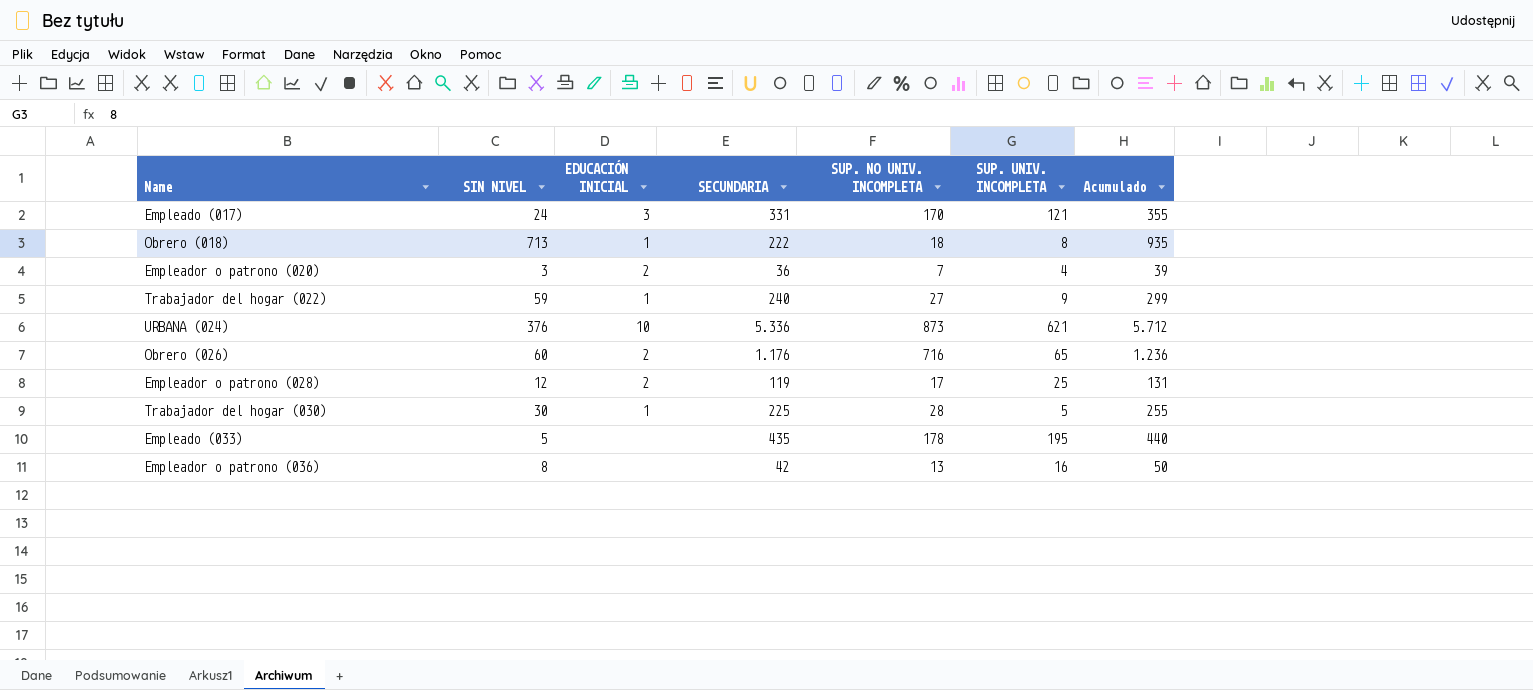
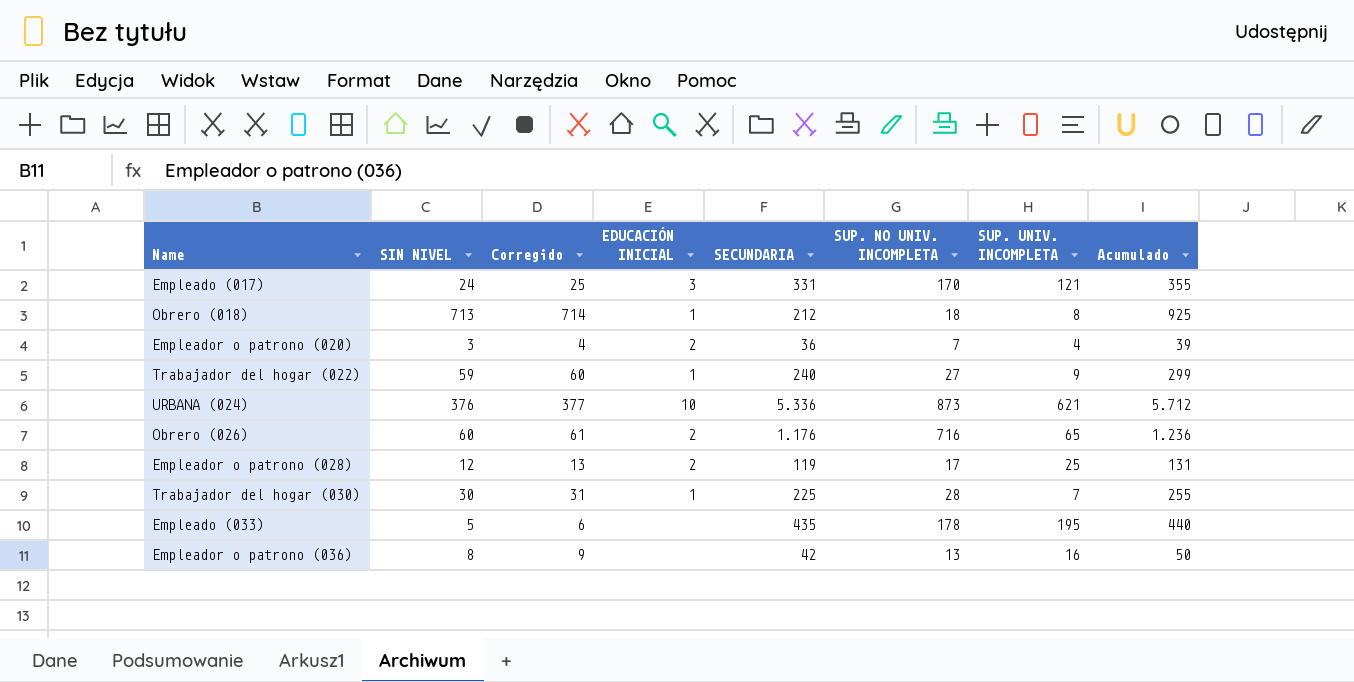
column Corregido | formula: none -> [SIN NIVEL] + 1
Obrero (018) | SECUNDARIA: 222 -> 212
Obrero (018) | Acumulado: 935 -> 925
Trabajador del hogar (030) | SUP. UNIV. INCOMPLETA: 5 -> 7

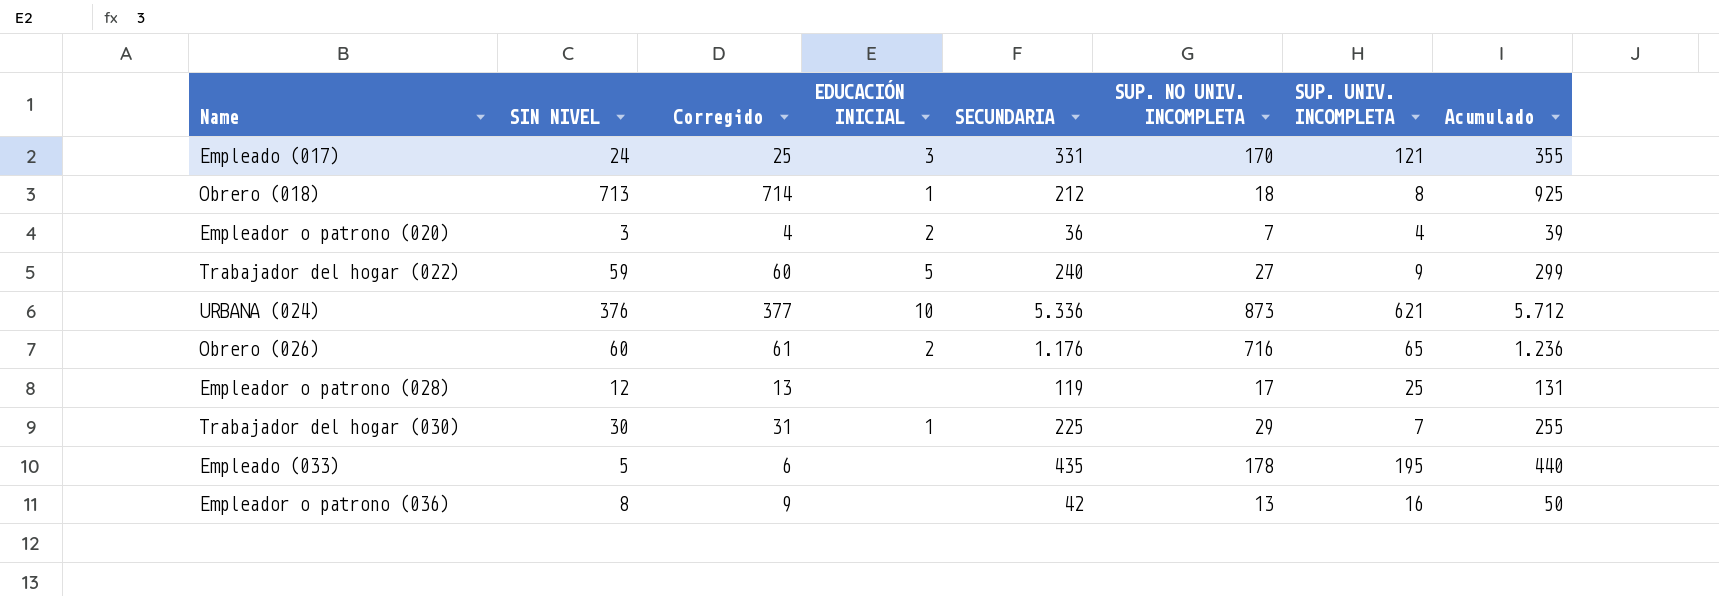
Trabajador del hogar (022) | EDUCACIÓN INICIAL: 1 -> 5
Empleador o patrono (028) | EDUCACIÓN INICIAL: 2 -> none
Trabajador del hogar (030) | SUP. NO UNIV. INCOMPLETA: 28 -> 29

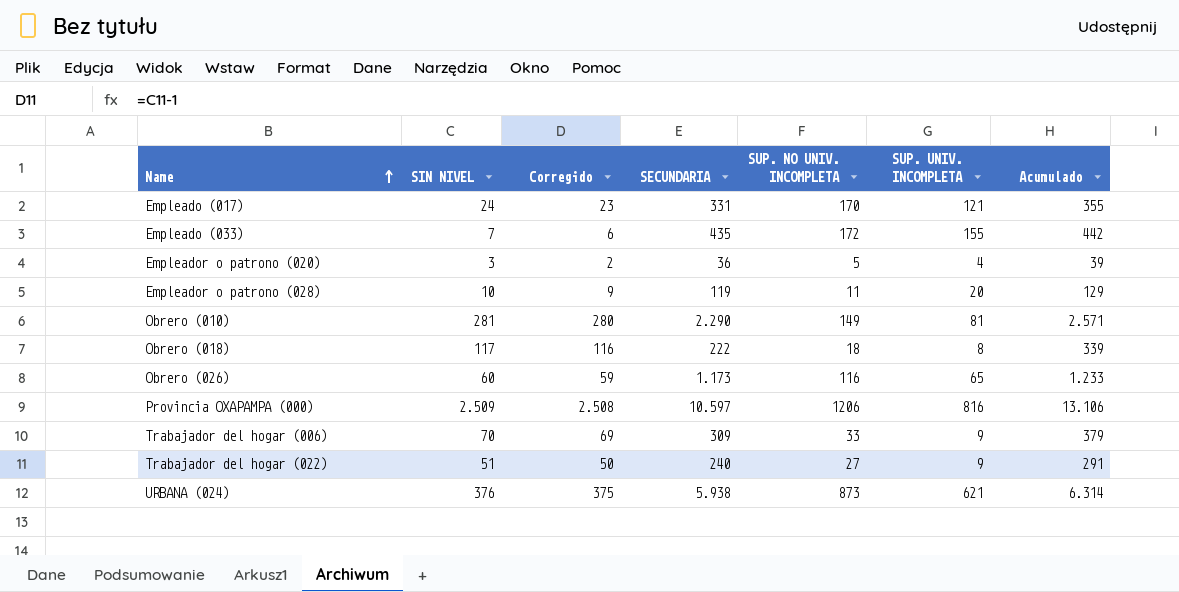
row order: none -> Name ascending
column EDUCACIÓN INICIAL | position: 4 -> none
column Corregido | formula: [SIN NIVEL] + 1 -> [SIN NIVEL] - 1
row Trabajador del hogar (030): 30 | 31 | 1 | 225 | 29 | 7 | 255 -> none
row Empleador o patrono (036): 8 | 9 | none | 42 | 13 | 16 | 50 -> none
Empleado (033) | SIN NIVEL: 5 -> 7
Empleado (033) | SUP. NO UNIV. INCOMPLETA: 178 -> 172
Empleado (033) | SUP. UNIV. INCOMPLETA: 195 -> 155
Empleado (033) | Acumulado: 440 -> 442
Empleador o patrono (020) | SUP. NO UNIV. INCOMPLETA: 7 -> 5
Empleador o patrono (028) | SIN NIVEL: 12 -> 10
Empleador o patrono (028) | SUP. NO UNIV. INCOMPLETA: 17 -> 11
Empleador o patrono (028) | SUP. UNIV. INCOMPLETA: 25 -> 20
Empleador o patrono (028) | Acumulado: 131 -> 129
row Obrero (010): none -> 281 | 280 | 2.290 | 149 | 81 | 2.571
Obrero (018) | SIN NIVEL: 713 -> 117
Obrero (018) | SECUNDARIA: 212 -> 222
Obrero (018) | Acumulado: 925 -> 339
Obrero (026) | SECUNDARIA: 1.176 -> 1.173
Obrero (026) | SUP. NO UNIV. INCOMPLETA: 716 -> 116
Obrero (026) | Acumulado: 1.236 -> 1.233
row Provincia OXAPAMPA (000): none -> 2.509 | 2.508 | 10.597 | 1206 | 816 | 13.106
row Trabajador del hogar (006): none -> 70 | 69 | 309 | 33 | 9 | 379
Trabajador del hogar (022) | SIN NIVEL: 59 -> 51
Trabajador del hogar (022) | Acumulado: 299 -> 291
URBANA (024) | SECUNDARIA: 5.336 -> 5.938
URBANA (024) | Acumulado: 5.712 -> 6.314

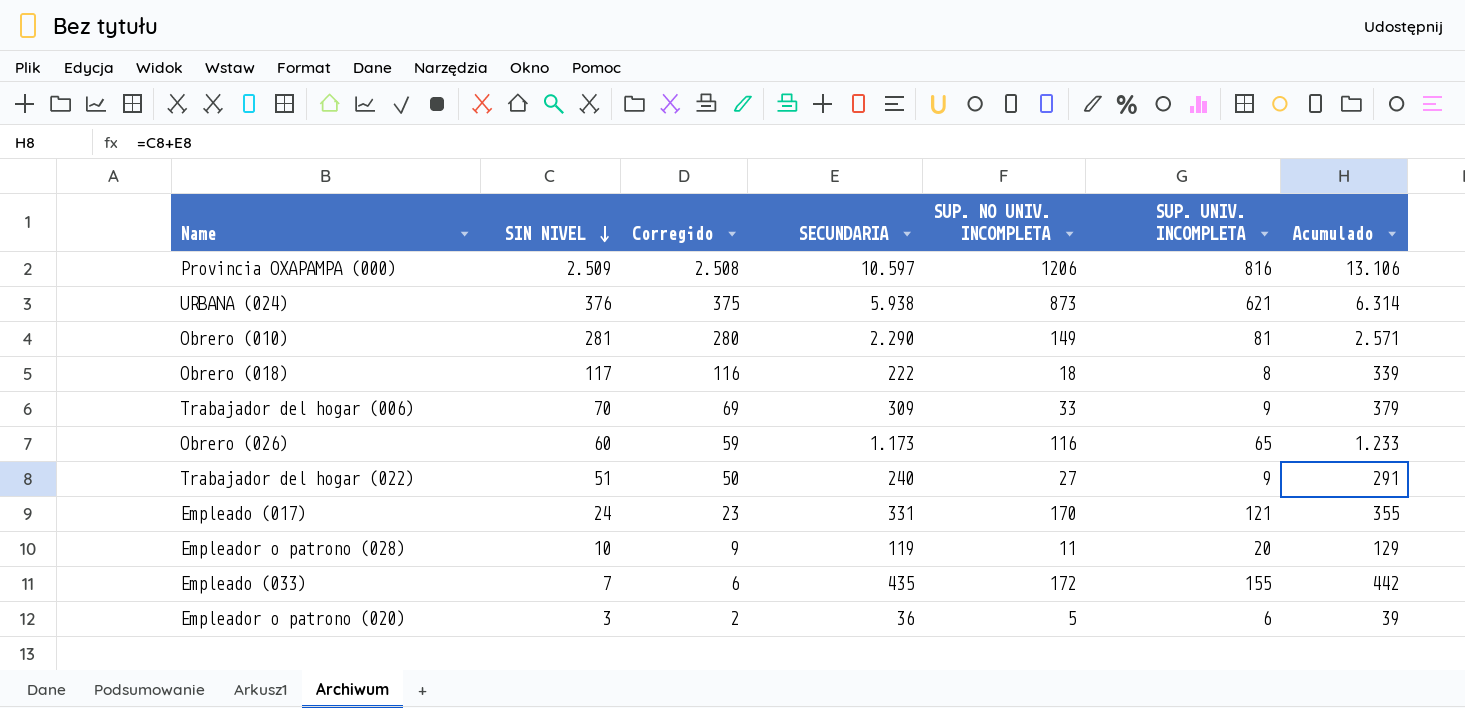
row order: Name ascending -> SIN NIVEL descending
Empleador o patrono (020) | SUP. UNIV. INCOMPLETA: 4 -> 6

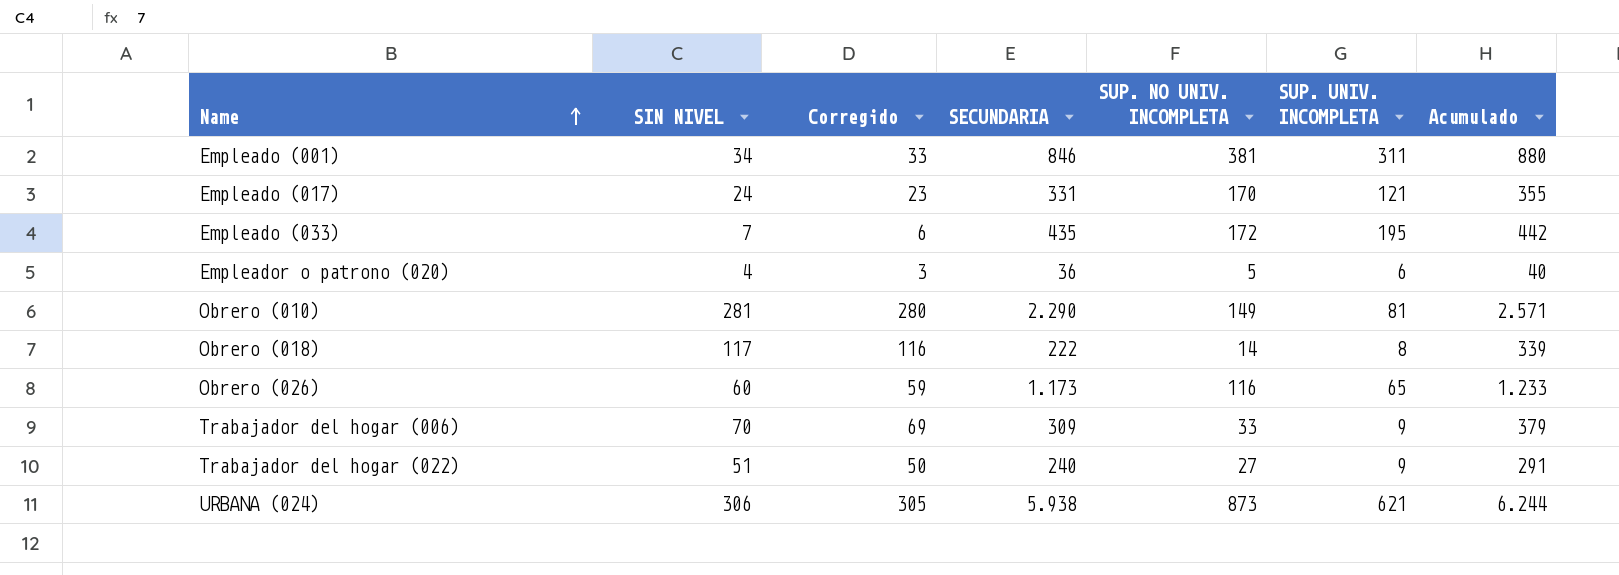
row order: SIN NIVEL descending -> Name ascending
row Provincia OXAPAMPA (000): 2.509 | 2.508 | 10.597 | 1206 | 816 | 13.106 -> none
row Empleador o patrono (028): 10 | 9 | 119 | 11 | 20 | 129 -> none
row Empleado (001): none -> 34 | 33 | 846 | 381 | 311 | 880
Empleado (033) | SUP. UNIV. INCOMPLETA: 155 -> 195
Empleador o patrono (020) | SIN NIVEL: 3 -> 4
Empleador o patrono (020) | Corregido: 2 -> 3
Empleador o patrono (020) | Acumulado: 39 -> 40
Obrero (018) | SUP. NO UNIV. INCOMPLETA: 18 -> 14
URBANA (024) | SIN NIVEL: 376 -> 306
URBANA (024) | Corregido: 375 -> 305
URBANA (024) | Acumulado: 6.314 -> 6.244

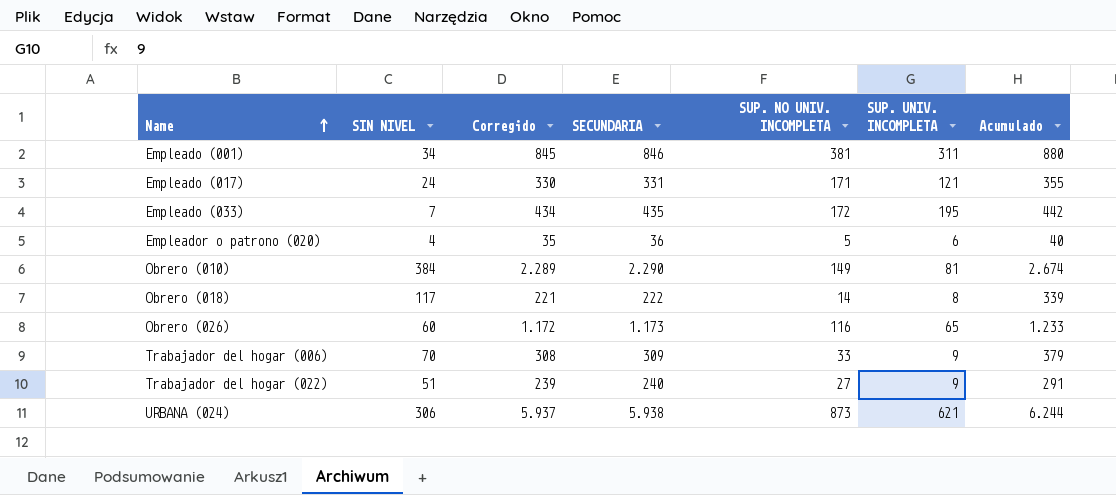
column Corregido | formula: [SIN NIVEL] - 1 -> [SECUNDARIA] - 1
Empleado (017) | SUP. NO UNIV. INCOMPLETA: 170 -> 171
Obrero (010) | SIN NIVEL: 281 -> 384
Obrero (010) | Acumulado: 2.571 -> 2.674

